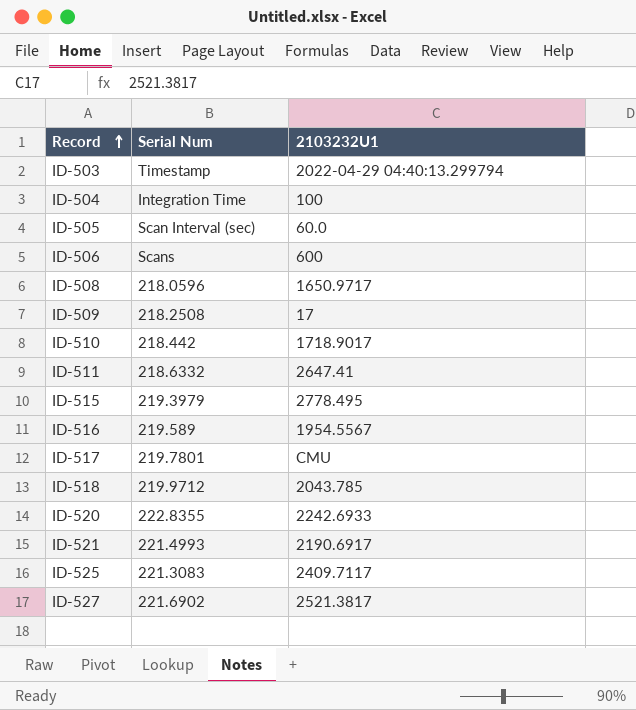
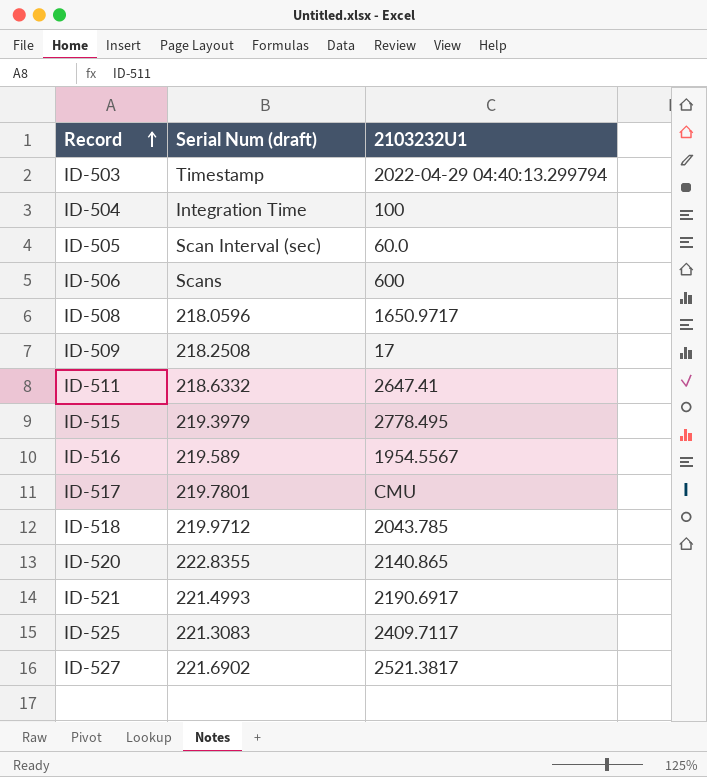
column name: Serial Num -> Serial Num (draft)
row ID-510: 218.442 | 1718.9017 -> none
ID-520 | 2103232U1: 2242.6933 -> 2140.865

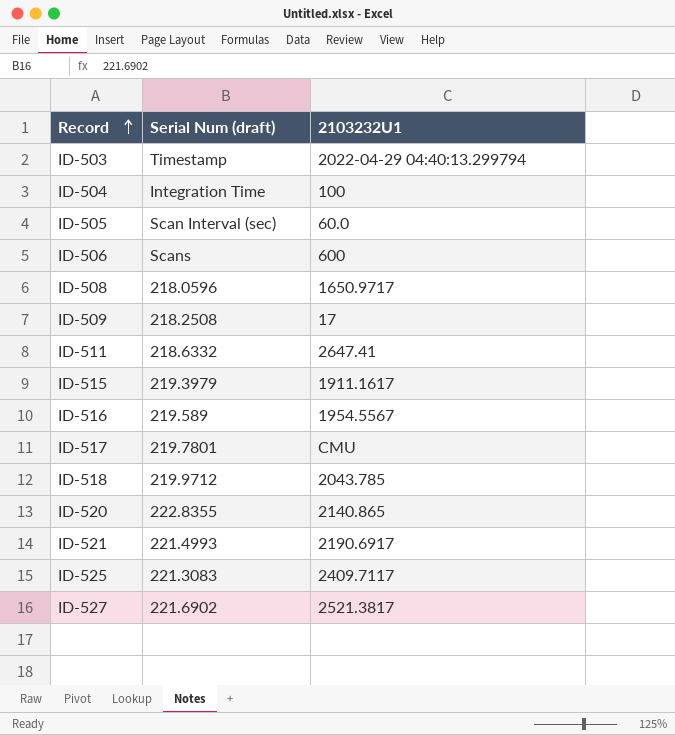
ID-515 | 2103232U1: 2778.495 -> 1911.1617

